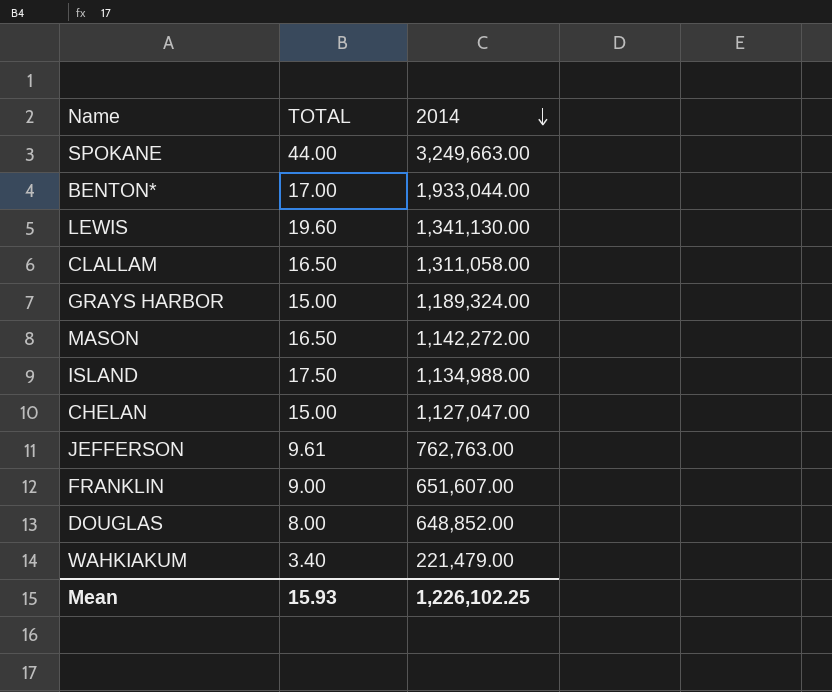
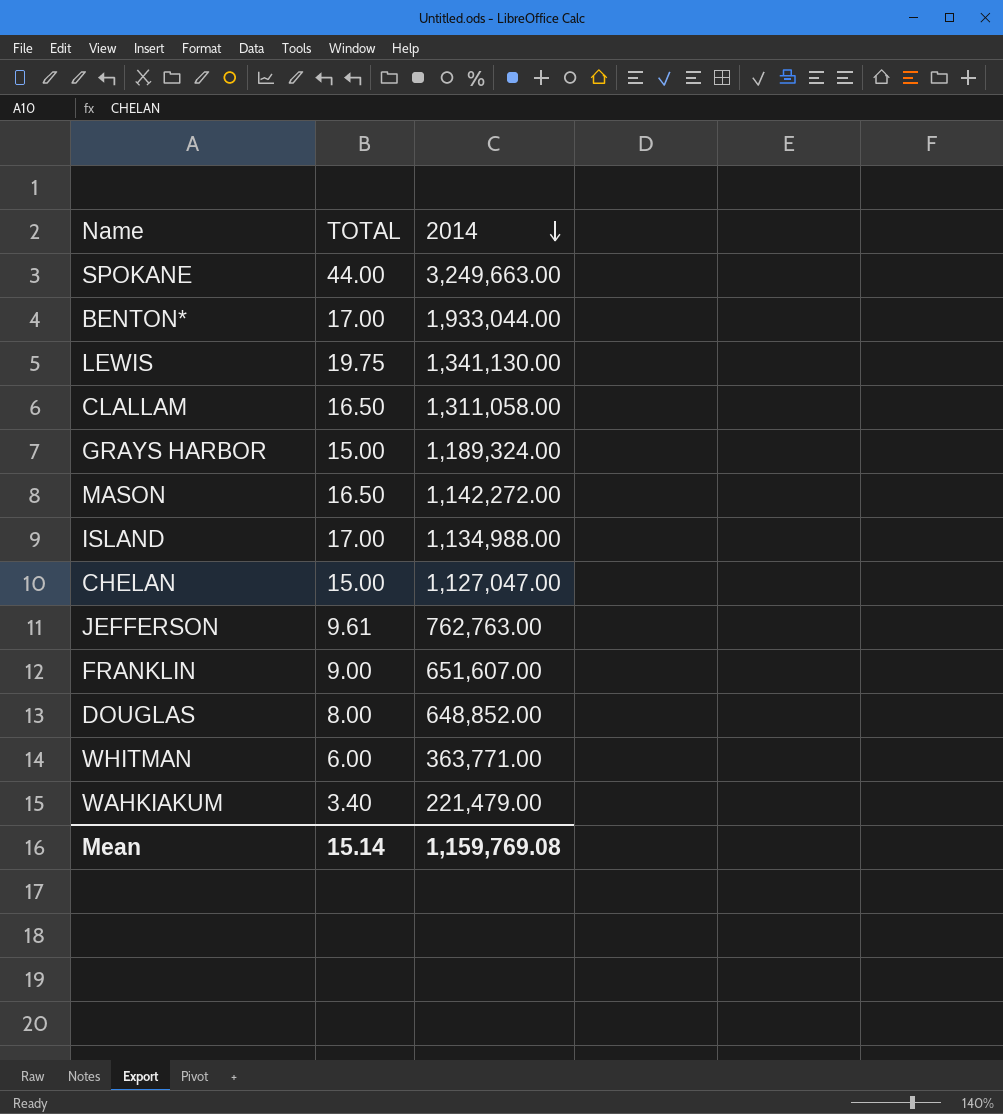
LEWIS | TOTAL: 19.60 -> 19.75
ISLAND | TOTAL: 17.50 -> 17.00
row WHITMAN: none -> 6.00 | 363,771.00
Mean | TOTAL: 15.93 -> 15.14
Mean | 2014: 1,226,102.25 -> 1,159,769.08

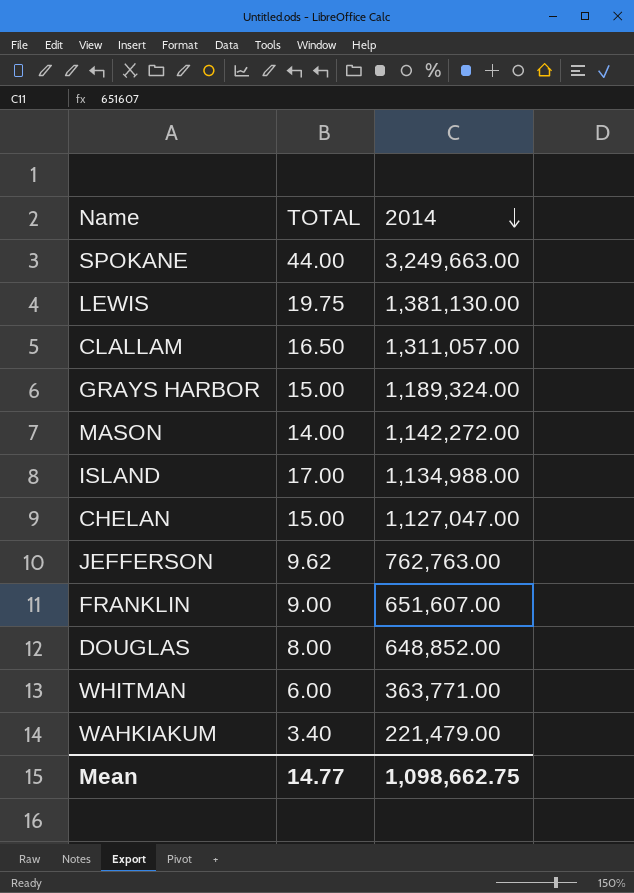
row BENTON*: 17.00 | 1,933,044.00 -> none
LEWIS | 2014: 1,341,130.00 -> 1,381,130.00
CLALLAM | 2014: 1,311,058.00 -> 1,311,057.00
MASON | TOTAL: 16.50 -> 14.00
JEFFERSON | TOTAL: 9.61 -> 9.62
Mean | TOTAL: 15.14 -> 14.77
Mean | 2014: 1,159,769.08 -> 1,098,662.75

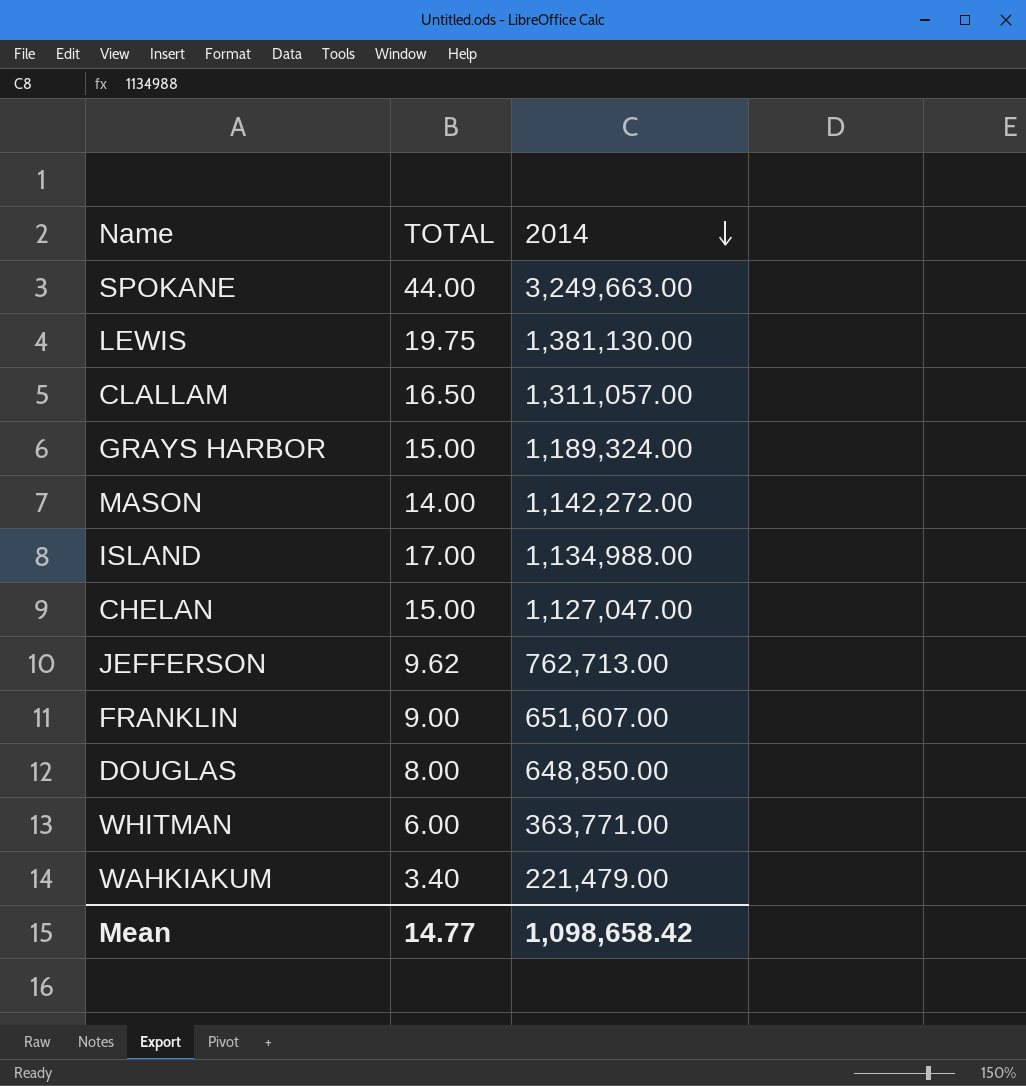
JEFFERSON | 2014: 762,763.00 -> 762,713.00
DOUGLAS | 2014: 648,852.00 -> 648,850.00
Mean | 2014: 1,098,662.75 -> 1,098,658.42

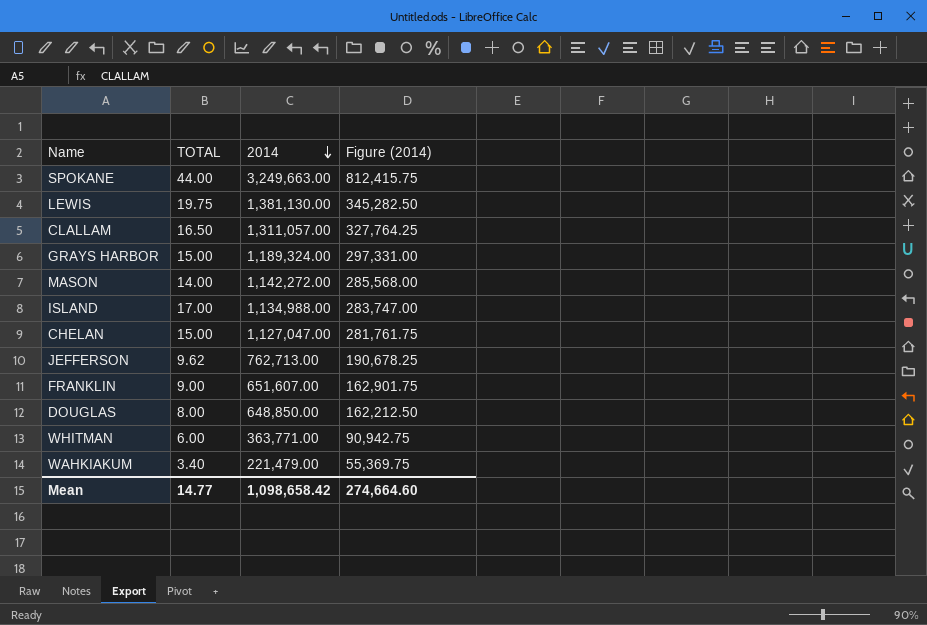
column Figure (2014) | formula: none -> [2014] * 0.25

